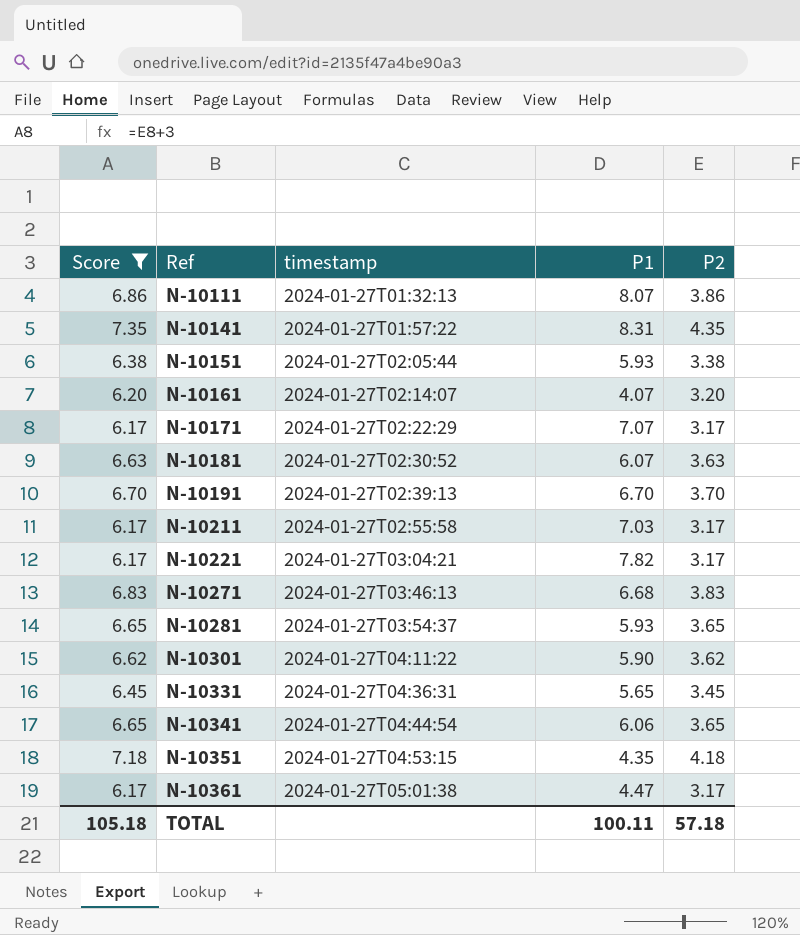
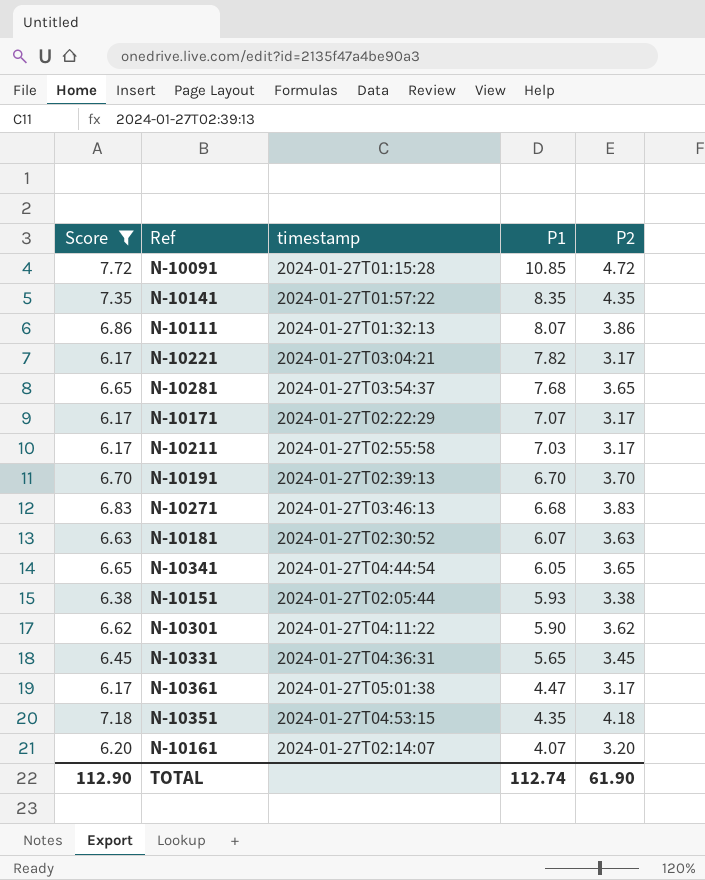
row order: Ref ascending -> P1 descending
row N-10091: none -> 7.72 | 2024-01-27T01:15:28 | 10.85 | 4.72
N-10141 | P1: 8.31 -> 8.35
N-10281 | P1: 5.93 -> 7.68
N-10341 | P1: 6.06 -> 6.05
TOTAL | Score: 105.18 -> 112.90
TOTAL | P1: 100.11 -> 112.74
TOTAL | P2: 57.18 -> 61.90

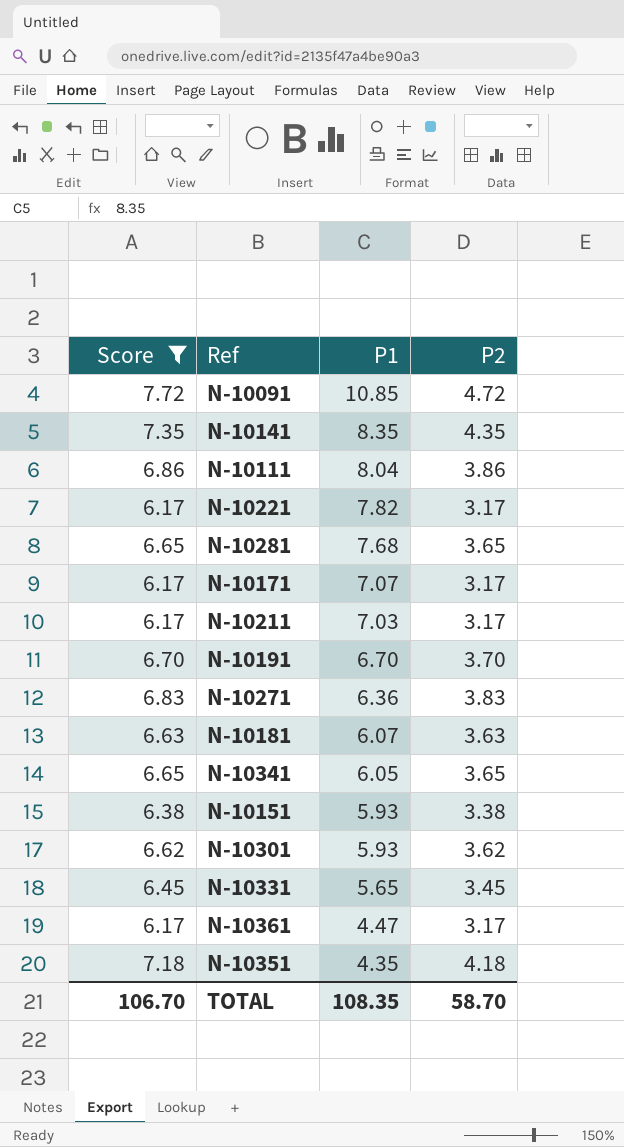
column timestamp | position: 3 -> none
row N-10161: 6.20 | 2024-01-27T02:14:07 | 4.07 | 3.20 -> none
N-10111 | P1: 8.07 -> 8.04
N-10271 | P1: 6.68 -> 6.36
N-10301 | P1: 5.90 -> 5.93
TOTAL | Score: 112.90 -> 106.70
TOTAL | P1: 112.74 -> 108.35
TOTAL | P2: 61.90 -> 58.70

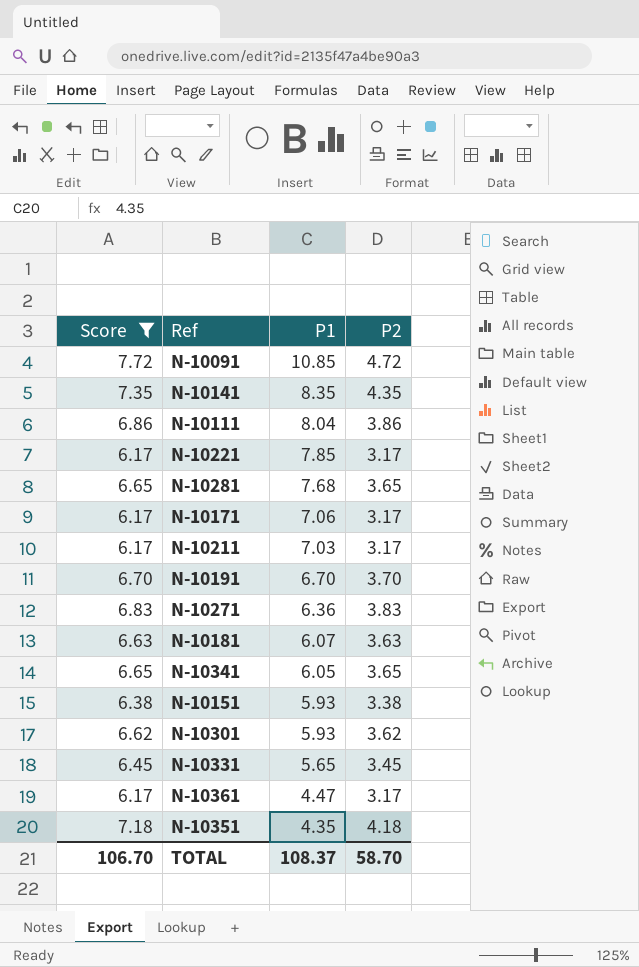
N-10221 | P1: 7.82 -> 7.85
N-10171 | P1: 7.07 -> 7.06
TOTAL | P1: 108.35 -> 108.37

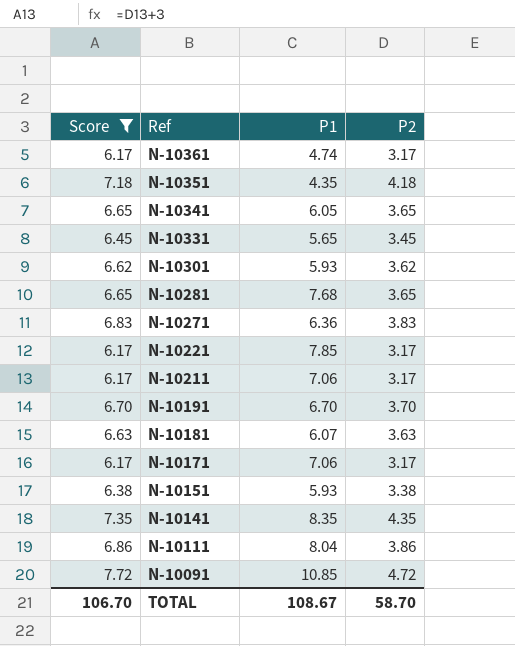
row order: P1 descending -> Ref descending
N-10361 | P1: 4.47 -> 4.74
N-10211 | P1: 7.03 -> 7.06
TOTAL | P1: 108.37 -> 108.67

